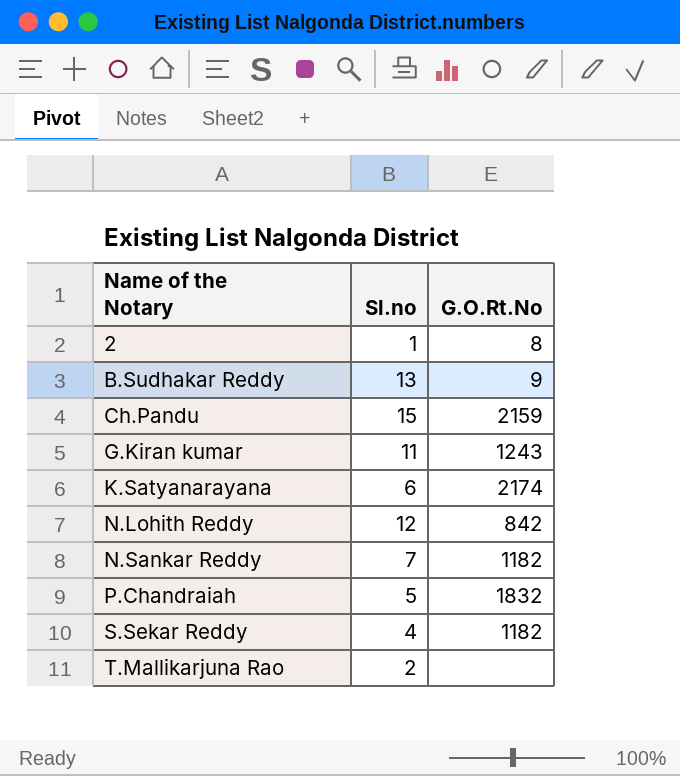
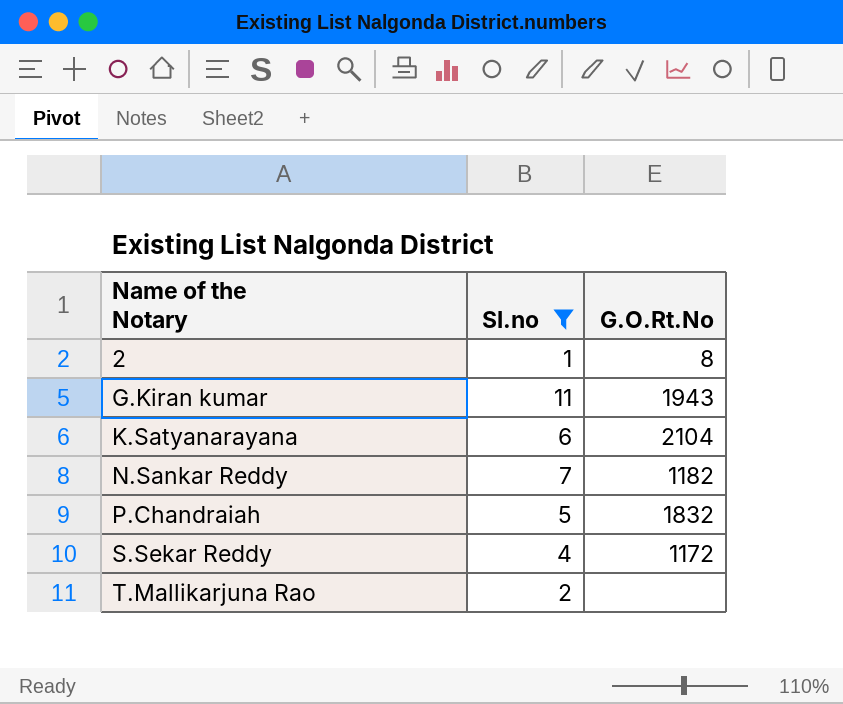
filter: none -> Sl.no <= 11
G.Kiran kumar | G.O.Rt.No: 1243 -> 1943
K.Satyanarayana | G.O.Rt.No: 2174 -> 2104
S.Sekar Reddy | G.O.Rt.No: 1182 -> 1172

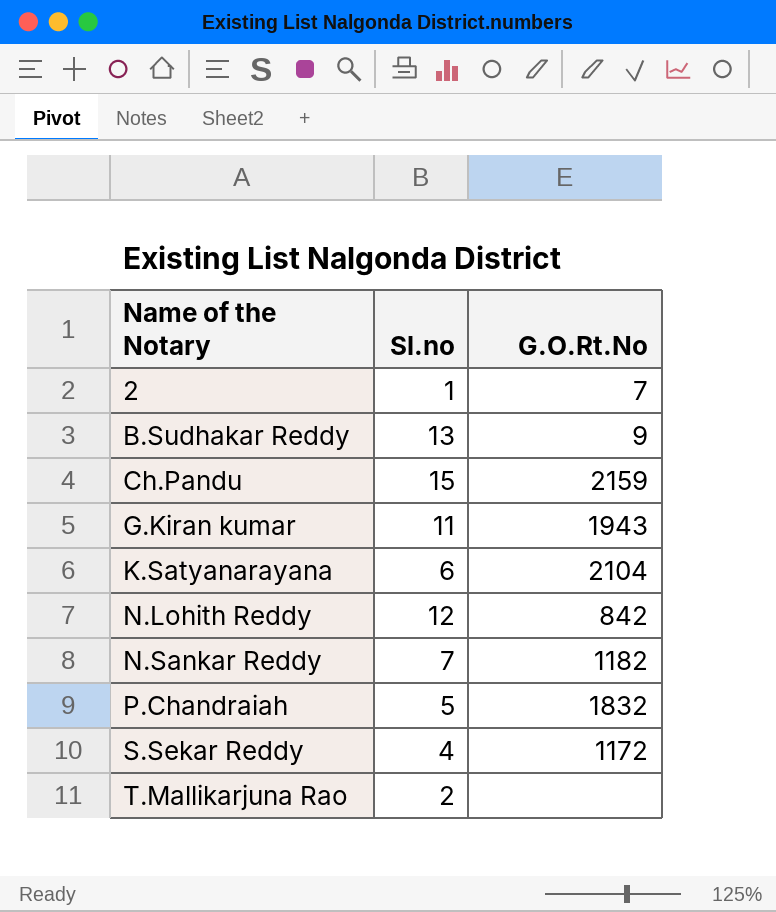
filter: Sl.no <= 11 -> none
2 | G.O.Rt.No: 8 -> 7

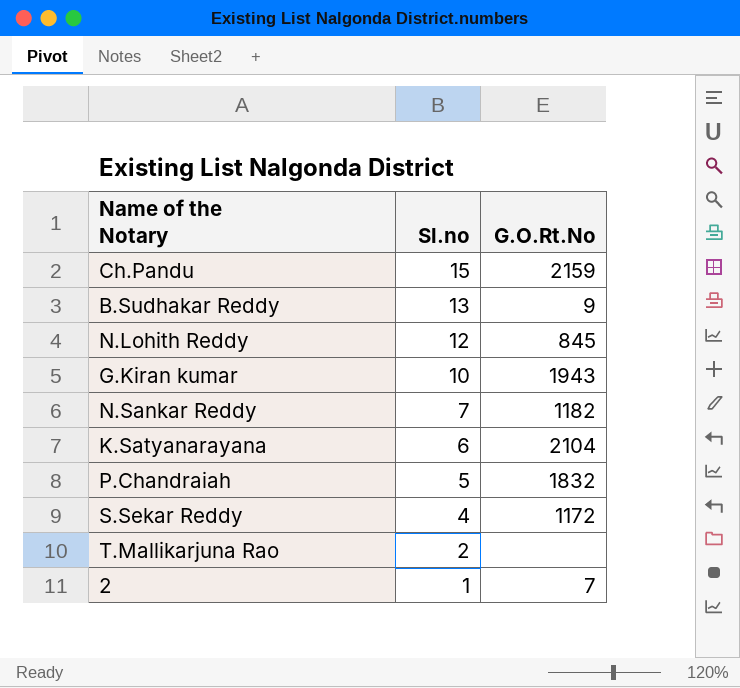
row order: Name of the Notary ascending -> Sl.no descending
N.Lohith Reddy | G.O.Rt.No: 842 -> 845
G.Kiran kumar | Sl.no: 11 -> 10

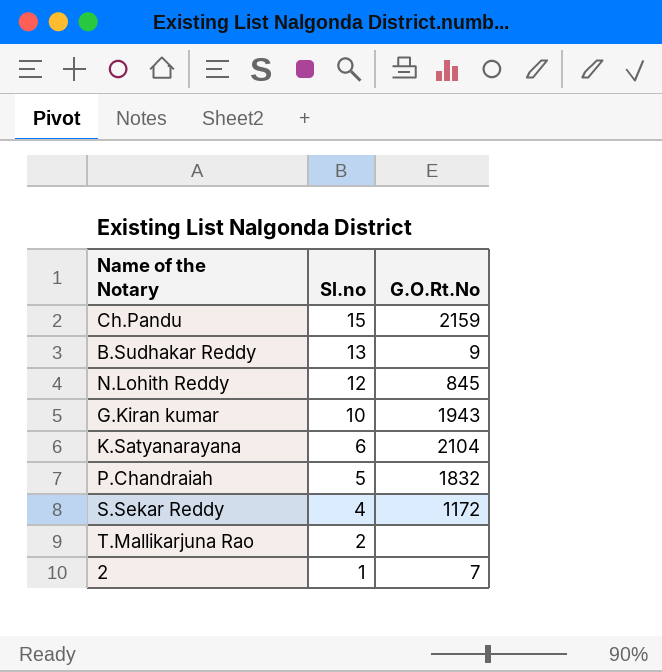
row N.Sankar Reddy: 7 | 1182 -> none

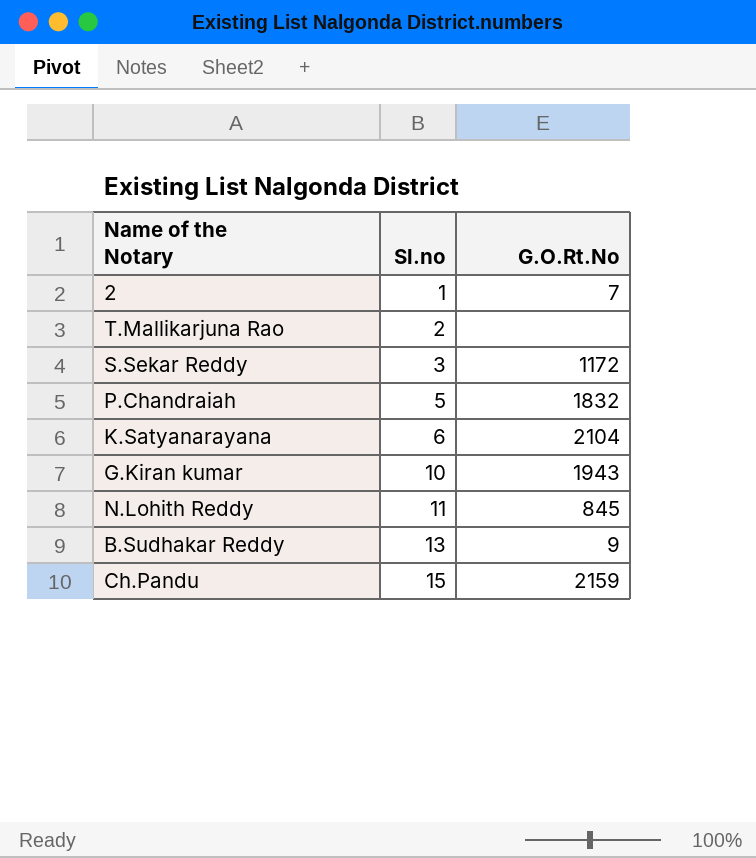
row order: Sl.no descending -> Sl.no ascending
S.Sekar Reddy | Sl.no: 4 -> 3
N.Lohith Reddy | Sl.no: 12 -> 11

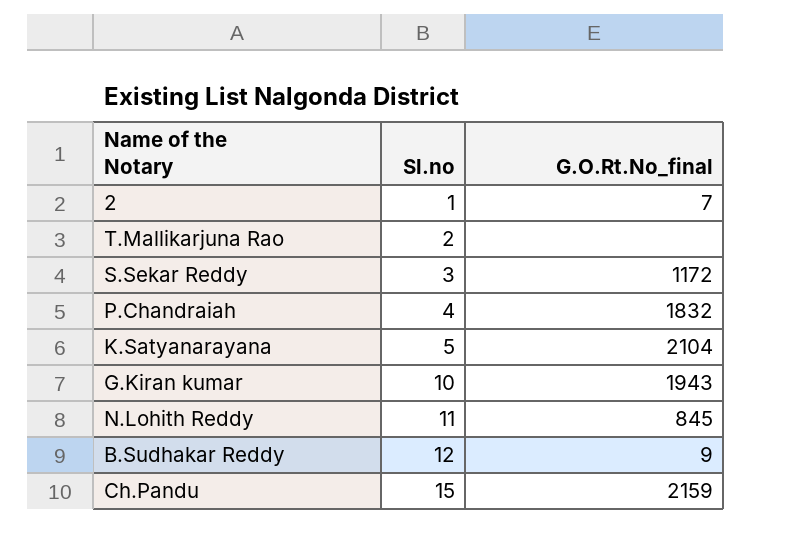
column name: G.O.Rt.No -> G.O.Rt.No_final
P.Chandraiah | Sl.no: 5 -> 4
K.Satyanarayana | Sl.no: 6 -> 5
B.Sudhakar Reddy | Sl.no: 13 -> 12

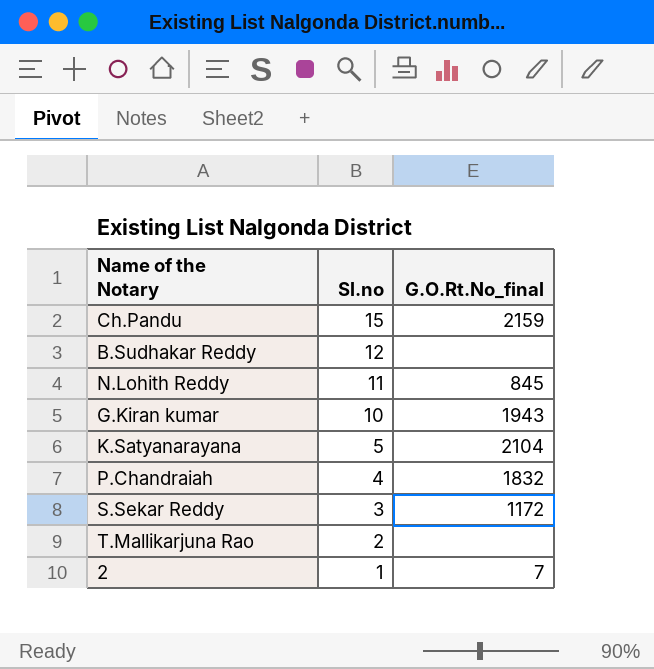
row order: Sl.no ascending -> Sl.no descending
B.Sudhakar Reddy | G.O.Rt.No_final: 9 -> none

